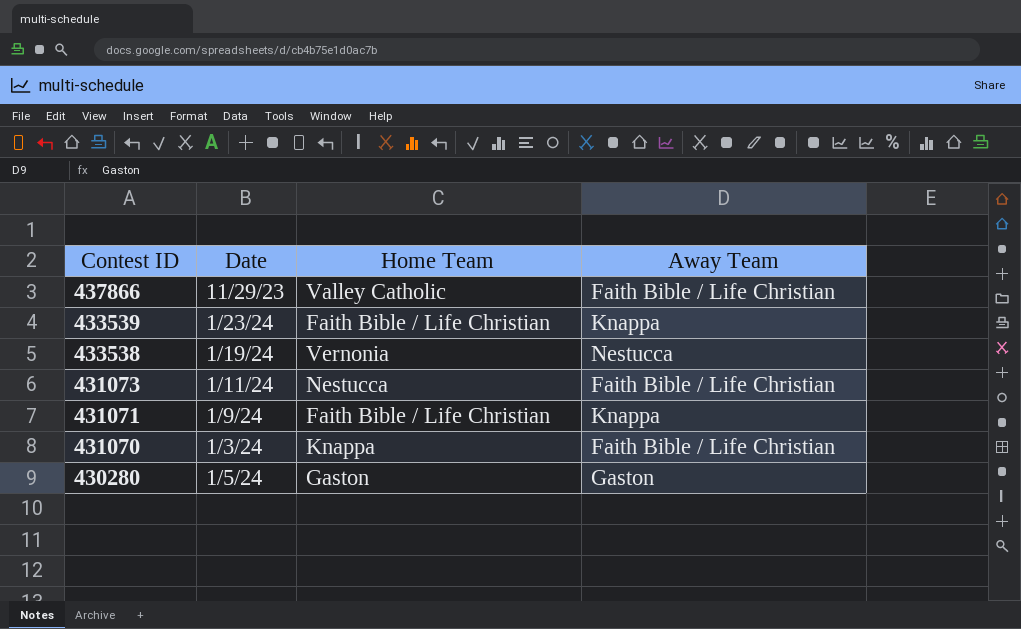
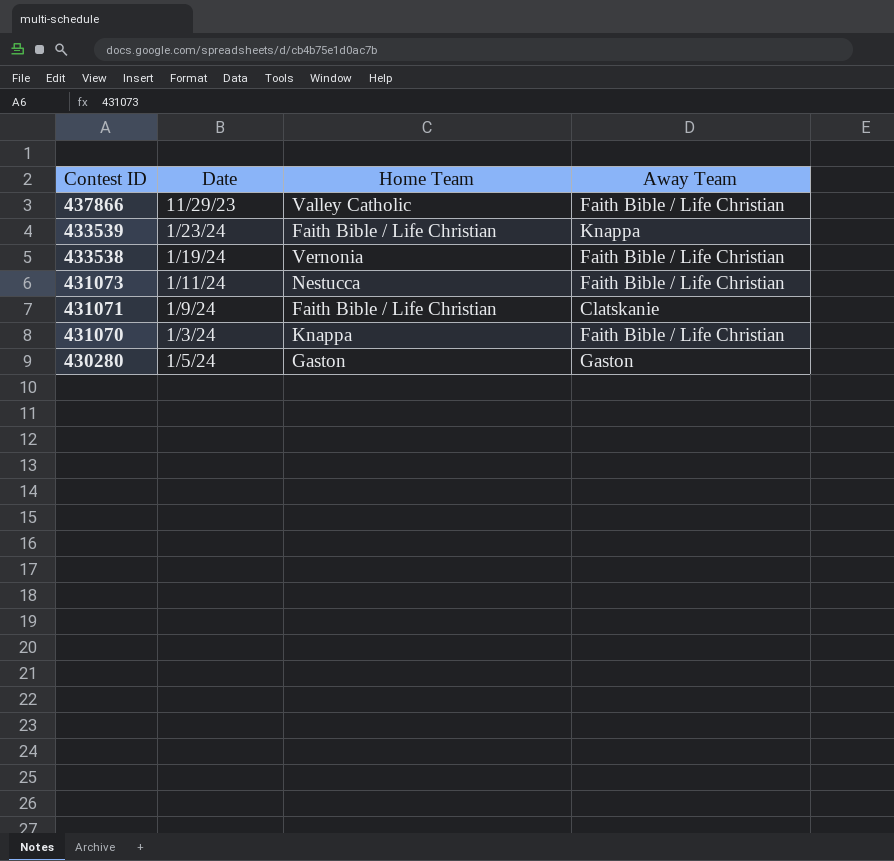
433538 | Away Team: Nestucca -> Faith Bible / Life Christian
431071 | Away Team: Knappa -> Clatskanie

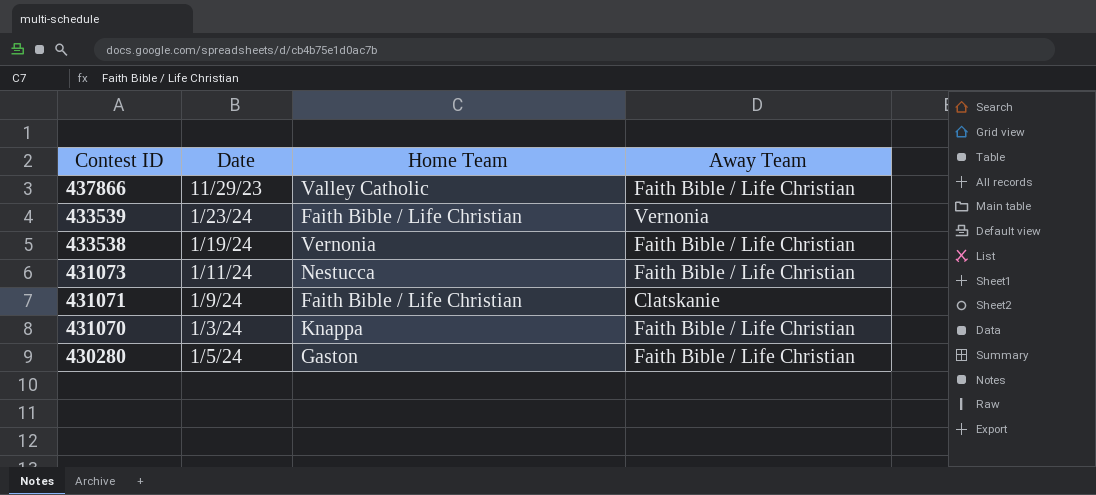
433539 | Away Team: Knappa -> Vernonia
430280 | Away Team: Gaston -> Faith Bible / Life Christian

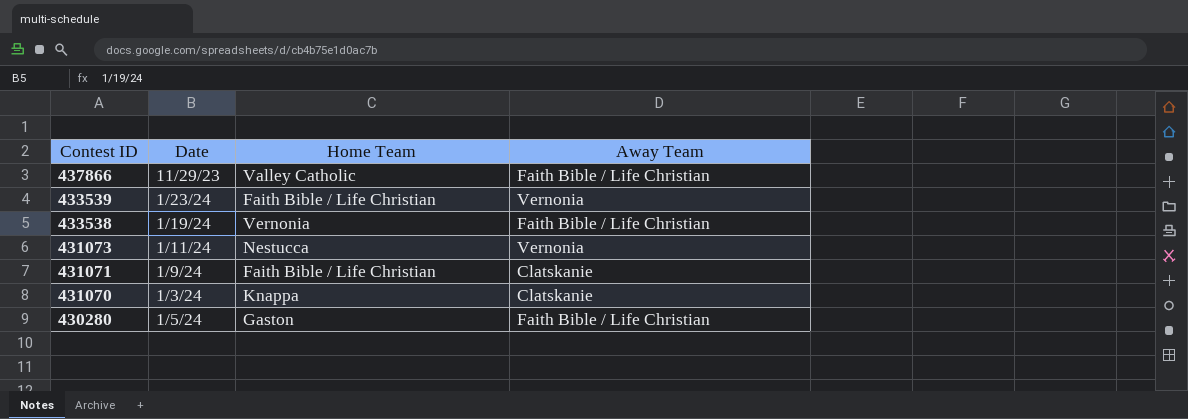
431073 | Away Team: Faith Bible / Life Christian -> Vernonia
431070 | Away Team: Faith Bible / Life Christian -> Clatskanie

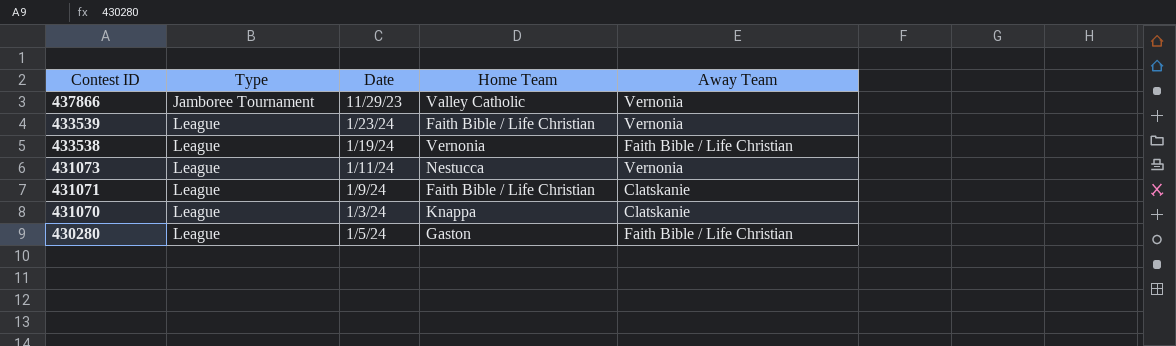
column Type | position: none -> 2
437866 | Away Team: Faith Bible / Life Christian -> Vernonia

